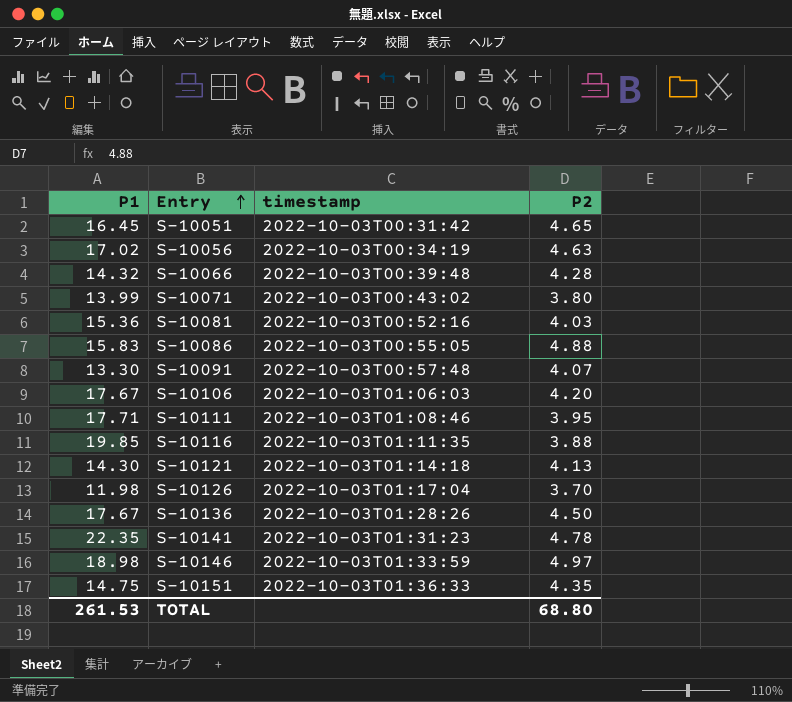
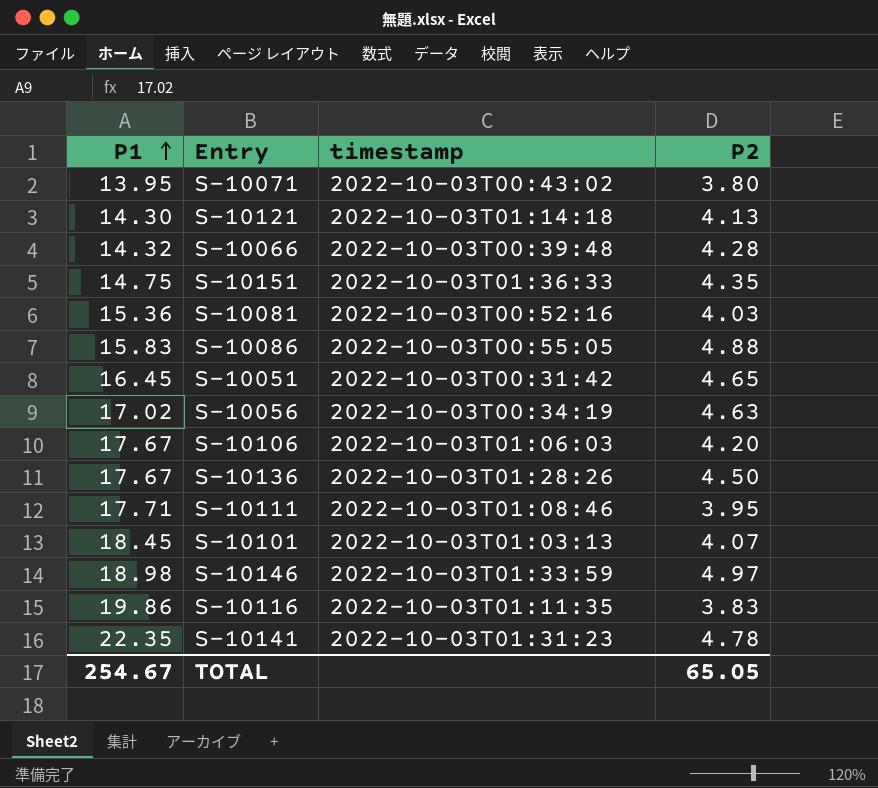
row order: Entry ascending -> P1 ascending
row S-10091: 13.30 | 2022-10-03T00:57:48 | 4.07 -> none
row S-10126: 11.98 | 2022-10-03T01:17:04 | 3.70 -> none
S-10071 | P1: 13.99 -> 13.95
row S-10101: none -> 18.45 | 2022-10-03T01:03:13 | 4.07
S-10116 | P1: 19.85 -> 19.86
S-10116 | P2: 3.88 -> 3.83
TOTAL | P1: 261.53 -> 254.67
TOTAL | P2: 68.80 -> 65.05

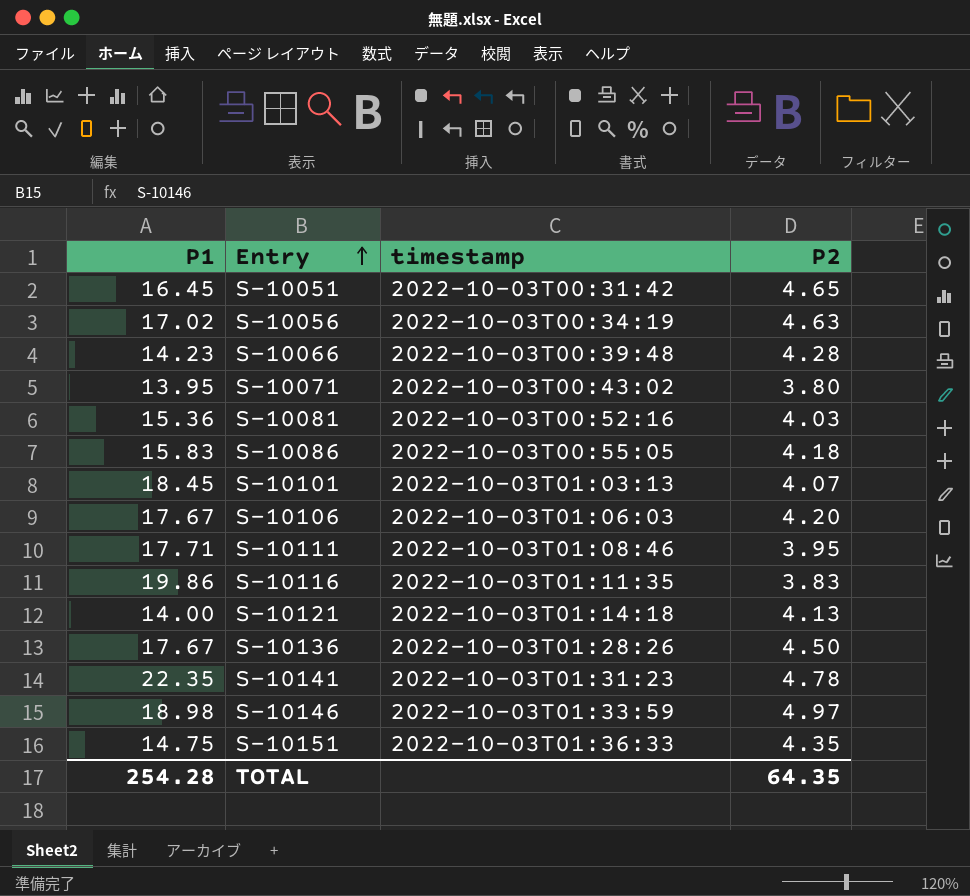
row order: P1 ascending -> Entry ascending
S-10066 | P1: 14.32 -> 14.23
S-10086 | P2: 4.88 -> 4.18
S-10121 | P1: 14.30 -> 14.00
TOTAL | P1: 254.67 -> 254.28
TOTAL | P2: 65.05 -> 64.35

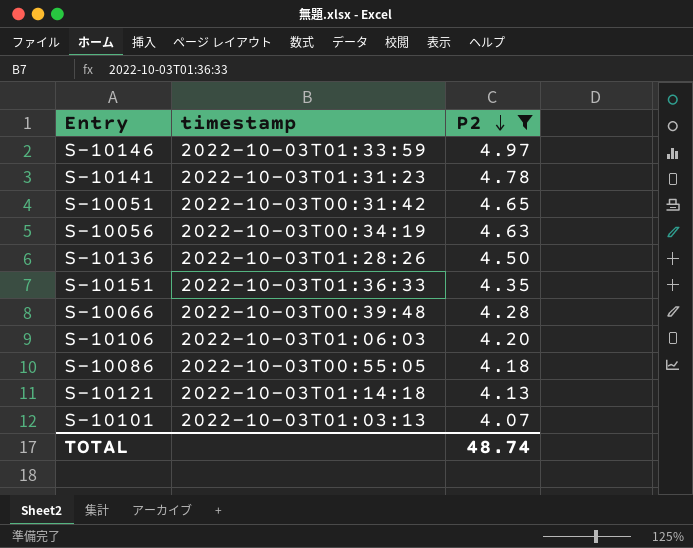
filter: none -> P2 >= 4.07
row order: Entry ascending -> P2 descending
column P1 | position: 1 -> none
TOTAL | P2: 64.35 -> 48.74

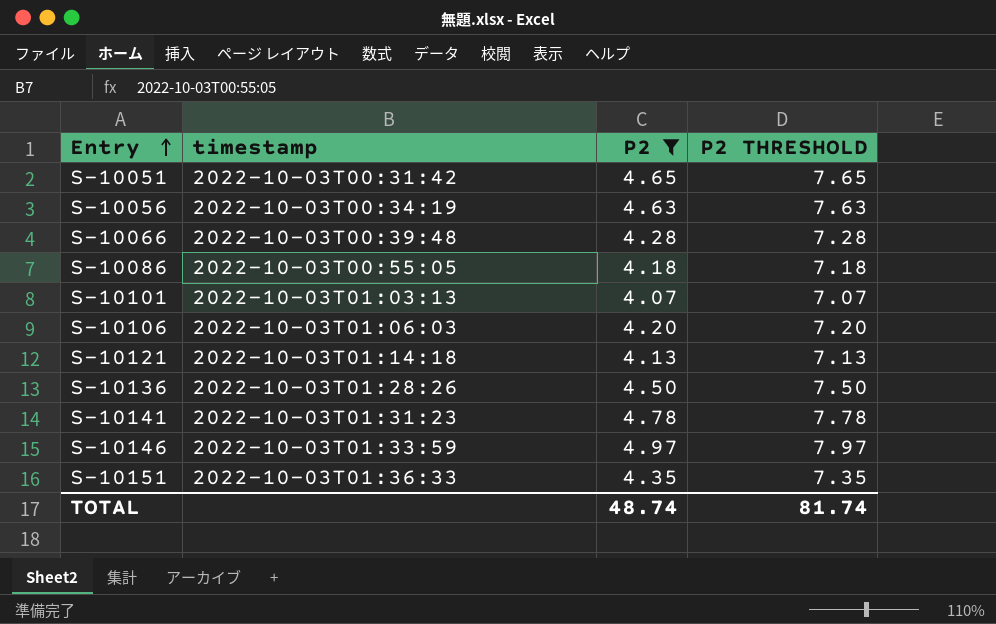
row order: P2 descending -> Entry ascending
column P2 THRESHOLD | formula: none -> [P2] + 3

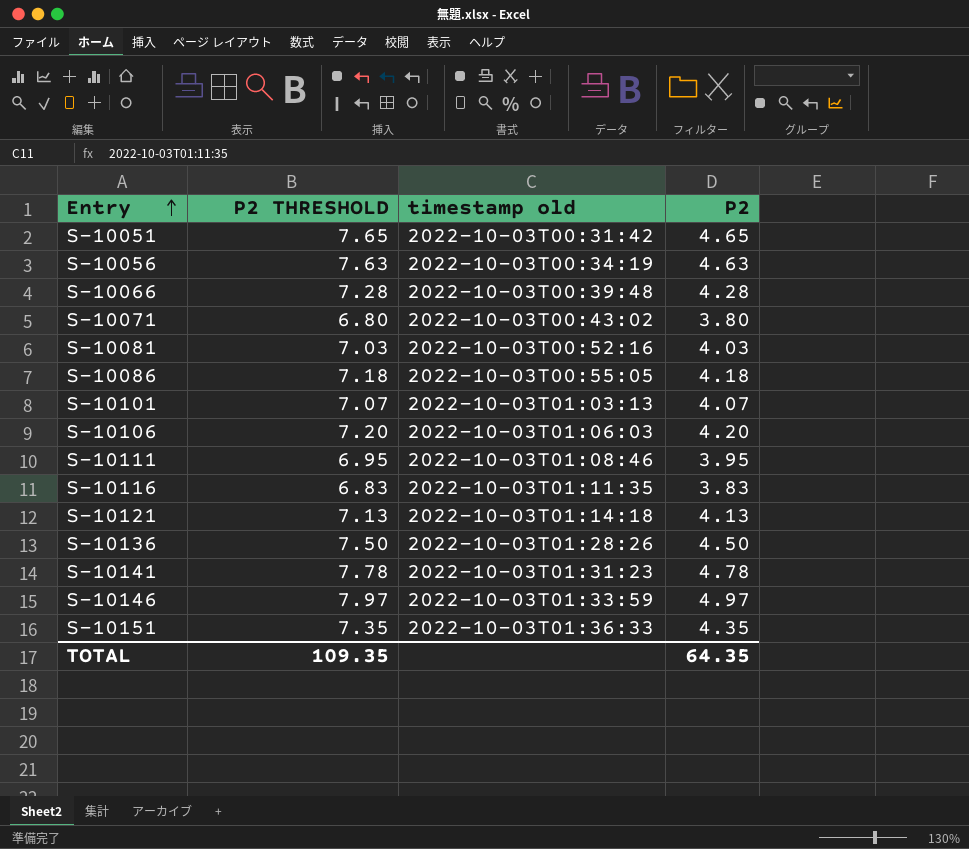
filter: P2 >= 4.07 -> none
column P2 THRESHOLD | position: 4 -> 2
column name: timestamp -> timestamp old
TOTAL | P2 THRESHOLD: 81.74 -> 109.35
TOTAL | P2: 48.74 -> 64.35

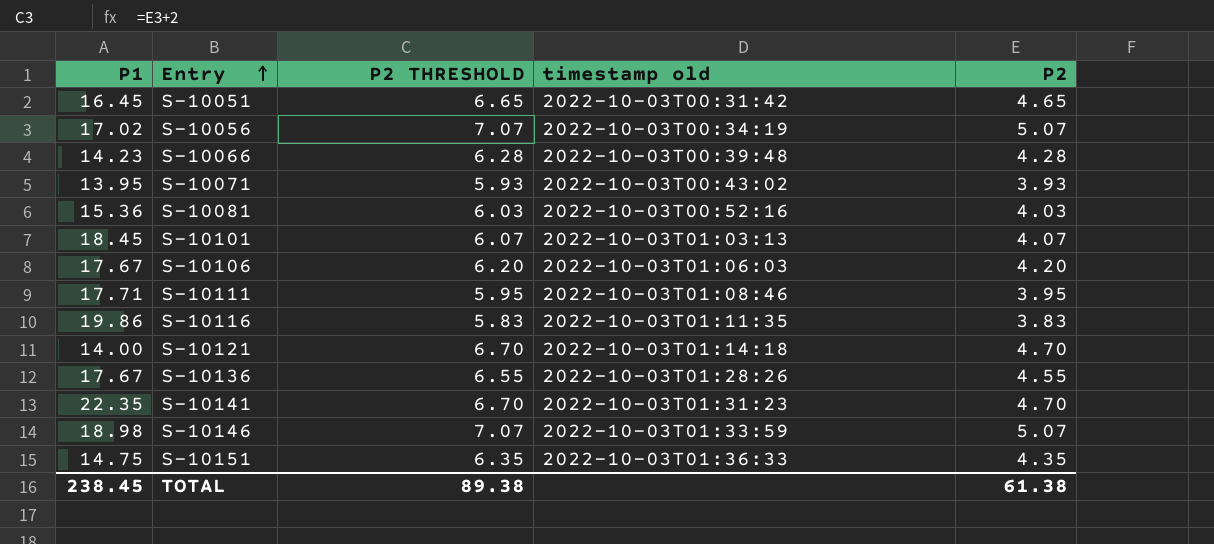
column P1 | position: none -> 1
column P2 THRESHOLD | formula: [P2] + 3 -> [P2] + 2
row S-10086: 7.18 | 2022-10-03T00:55:05 | 4.18 -> none
S-10056 | P2: 4.63 -> 5.07
S-10071 | P2: 3.80 -> 3.93
S-10121 | P2: 4.13 -> 4.70
S-10136 | P2: 4.50 -> 4.55
S-10141 | P2: 4.78 -> 4.70
S-10146 | P2: 4.97 -> 5.07
TOTAL | P2 THRESHOLD: 109.35 -> 89.38
TOTAL | P2: 64.35 -> 61.38

